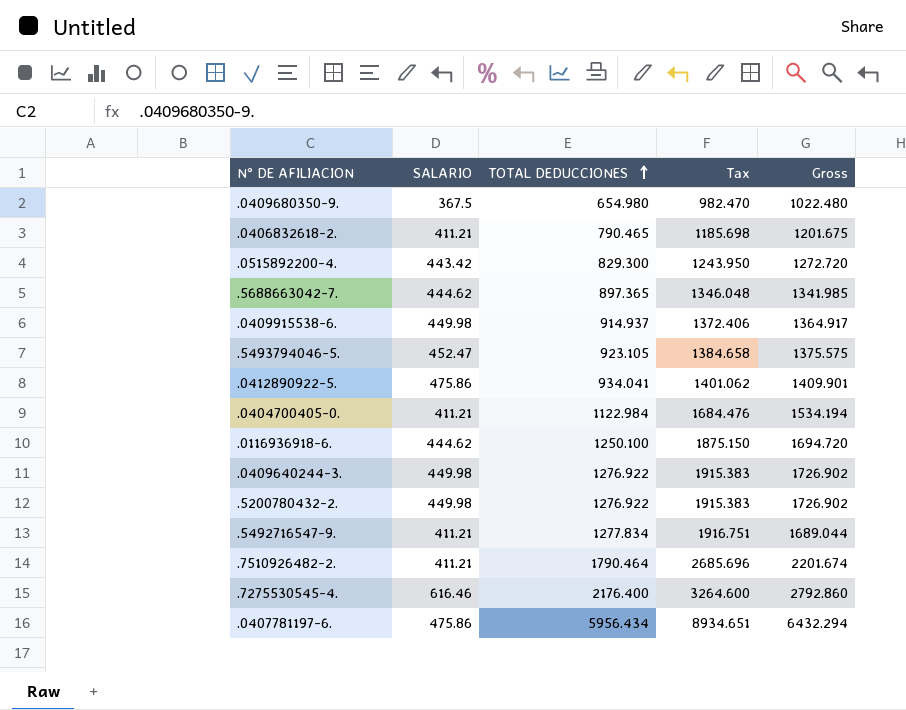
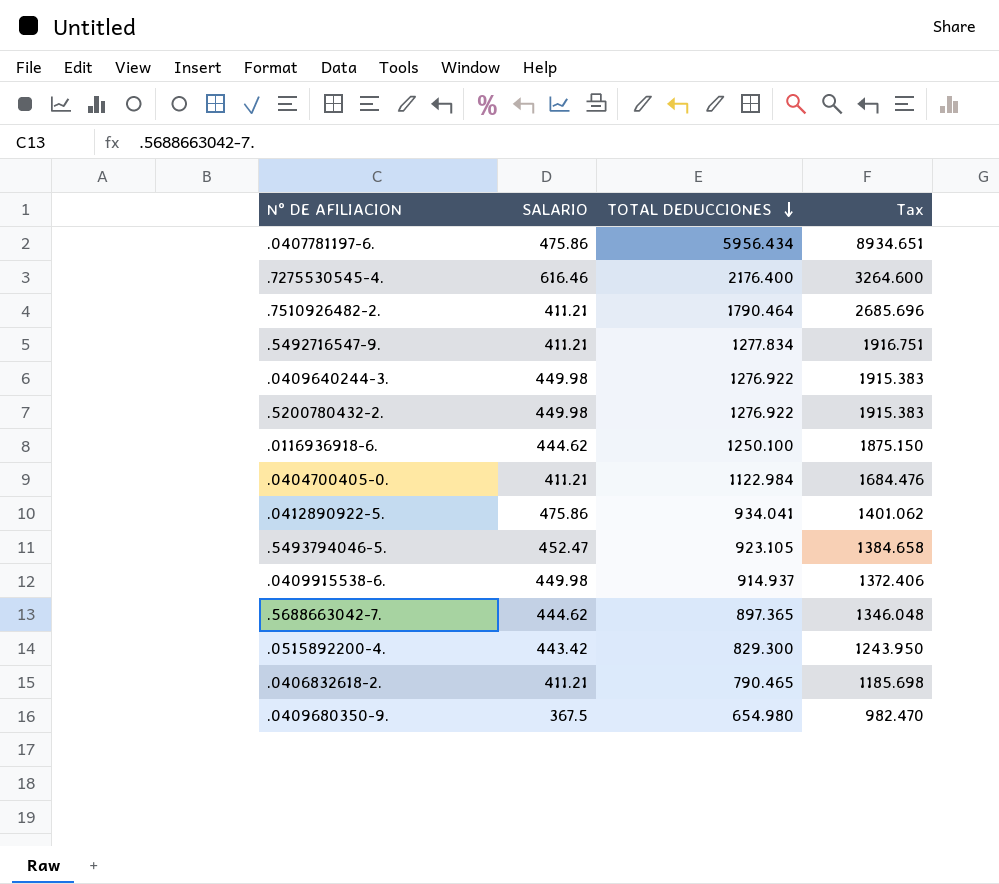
row order: TOTAL DEDUCCIONES ascending -> TOTAL DEDUCCIONES descending
column Gross | formula: [SALARIO] + [TOTAL DEDUCCIONES] -> none

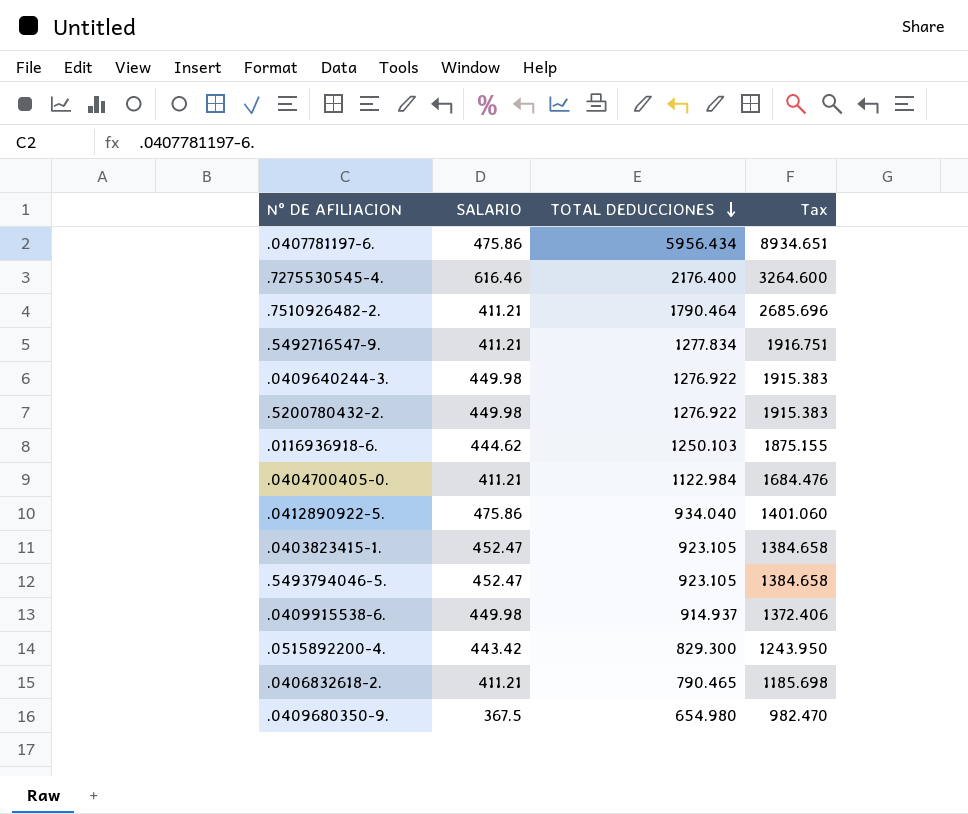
row .5688663042-7.: 444.62 | 897.365 | 1346.048 -> none
.0116936918-6. | TOTAL DEDUCCIONES: 1250.100 -> 1250.103
.0116936918-6. | Tax: 1875.150 -> 1875.155
.0412890922-5. | TOTAL DEDUCCIONES: 934.041 -> 934.040
.0412890922-5. | Tax: 1401.062 -> 1401.060
row .0403823415-1.: none -> 452.47 | 923.105 | 1384.658

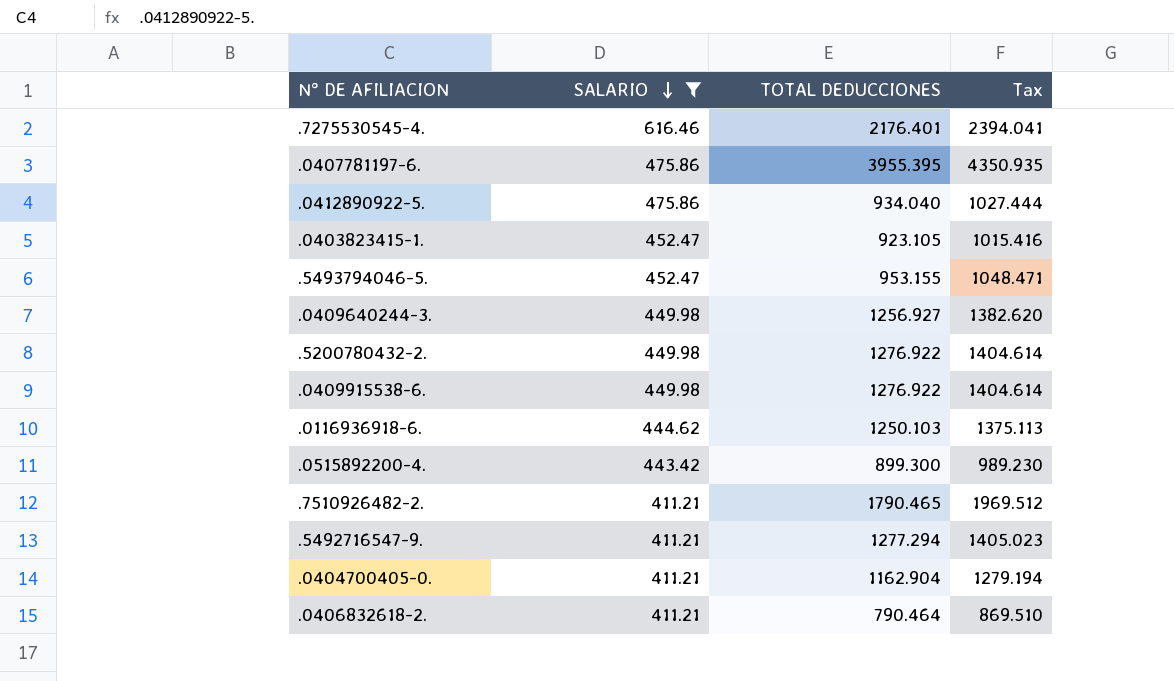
filter: none -> SALARIO != 367.5
row order: TOTAL DEDUCCIONES descending -> SALARIO descending
column Tax | formula: [TOTAL DEDUCCIONES] * 1.5 -> [TOTAL DEDUCCIONES] * 1.1
.7275530545-4. | TOTAL DEDUCCIONES: 2176.400 -> 2176.401
.0407781197-6. | TOTAL DEDUCCIONES: 5956.434 -> 3955.395
.5493794046-5. | TOTAL DEDUCCIONES: 923.105 -> 953.155
.0409640244-3. | TOTAL DEDUCCIONES: 1276.922 -> 1256.927
.0409915538-6. | TOTAL DEDUCCIONES: 914.937 -> 1276.922
.0515892200-4. | TOTAL DEDUCCIONES: 829.300 -> 899.300
.7510926482-2. | TOTAL DEDUCCIONES: 1790.464 -> 1790.465
.5492716547-9. | TOTAL DEDUCCIONES: 1277.834 -> 1277.294
.0404700405-0. | TOTAL DEDUCCIONES: 1122.984 -> 1162.904
.0406832618-2. | TOTAL DEDUCCIONES: 790.465 -> 790.464

